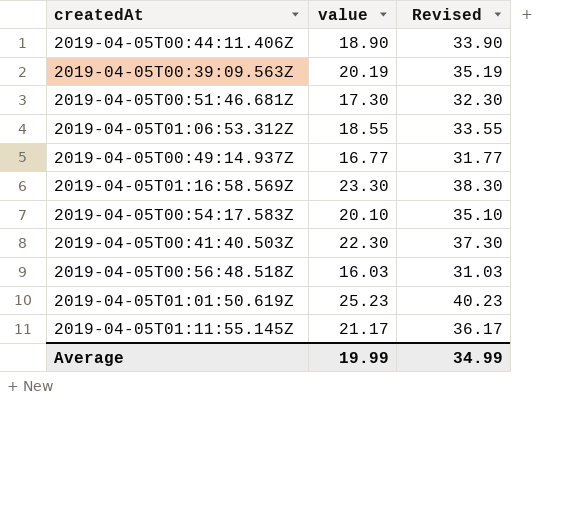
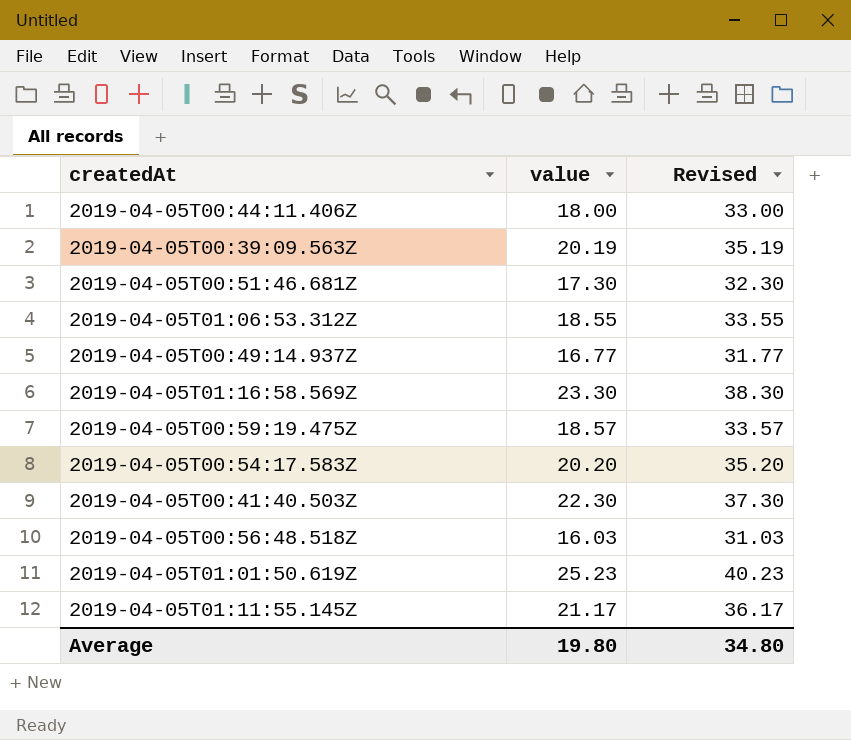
2019-04-05T00:44:11.406Z | value: 18.90 -> 18.00
2019-04-05T00:44:11.406Z | Revised: 33.90 -> 33.00
row 2019-04-05T00:59:19.475Z: none -> 18.57 | 33.57
2019-04-05T00:54:17.583Z | value: 20.10 -> 20.20
2019-04-05T00:54:17.583Z | Revised: 35.10 -> 35.20
Average | value: 19.99 -> 19.80
Average | Revised: 34.99 -> 34.80

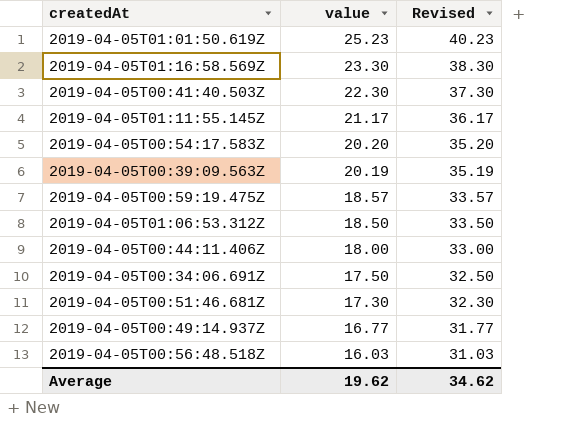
row order: none -> value descending
2019-04-05T01:06:53.312Z | value: 18.55 -> 18.50
2019-04-05T01:06:53.312Z | Revised: 33.55 -> 33.50
row 2019-04-05T00:34:06.691Z: none -> 17.50 | 32.50
Average | value: 19.80 -> 19.62
Average | Revised: 34.80 -> 34.62

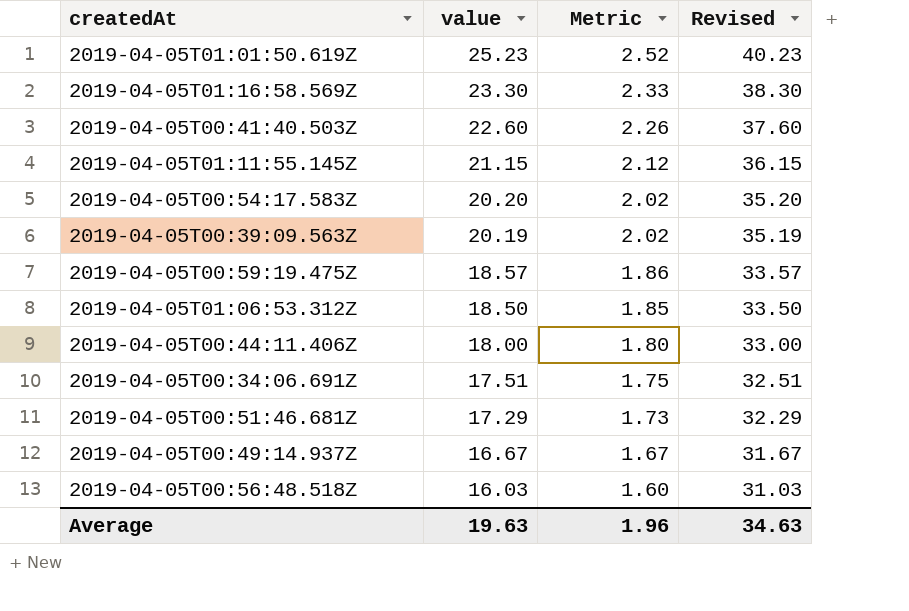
column Metric | formula: none -> [value] * 0.1
2019-04-05T00:41:40.503Z | value: 22.30 -> 22.60
2019-04-05T00:41:40.503Z | Revised: 37.30 -> 37.60
2019-04-05T01:11:55.145Z | value: 21.17 -> 21.15
2019-04-05T01:11:55.145Z | Revised: 36.17 -> 36.15
2019-04-05T00:34:06.691Z | value: 17.50 -> 17.51
2019-04-05T00:34:06.691Z | Revised: 32.50 -> 32.51
2019-04-05T00:51:46.681Z | value: 17.30 -> 17.29
2019-04-05T00:51:46.681Z | Revised: 32.30 -> 32.29
2019-04-05T00:49:14.937Z | value: 16.77 -> 16.67
2019-04-05T00:49:14.937Z | Revised: 31.77 -> 31.67
Average | value: 19.62 -> 19.63
Average | Revised: 34.62 -> 34.63

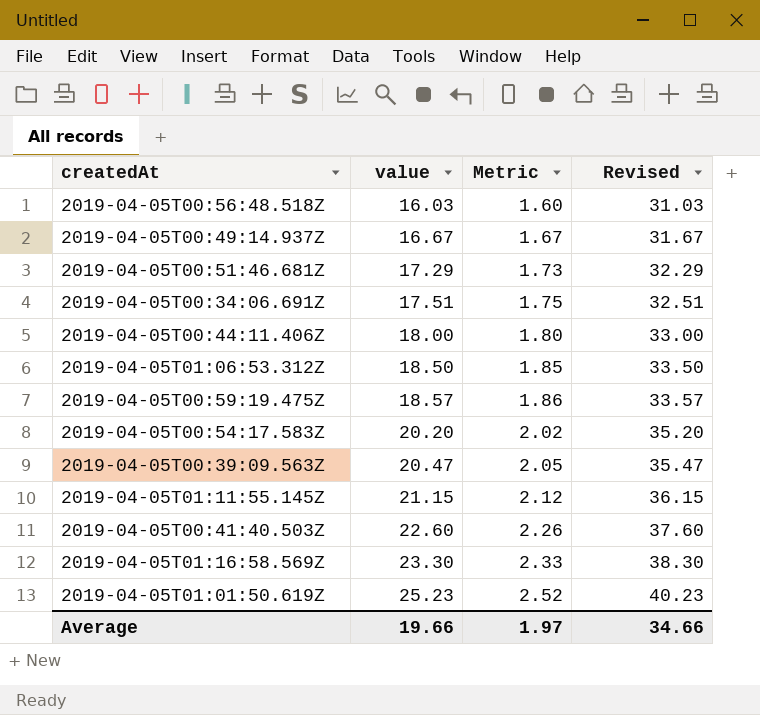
row order: value descending -> value ascending
2019-04-05T00:39:09.563Z | value: 20.19 -> 20.47
2019-04-05T00:39:09.563Z | Metric: 2.02 -> 2.05
2019-04-05T00:39:09.563Z | Revised: 35.19 -> 35.47
Average | value: 19.63 -> 19.66
Average | Metric: 1.96 -> 1.97
Average | Revised: 34.63 -> 34.66

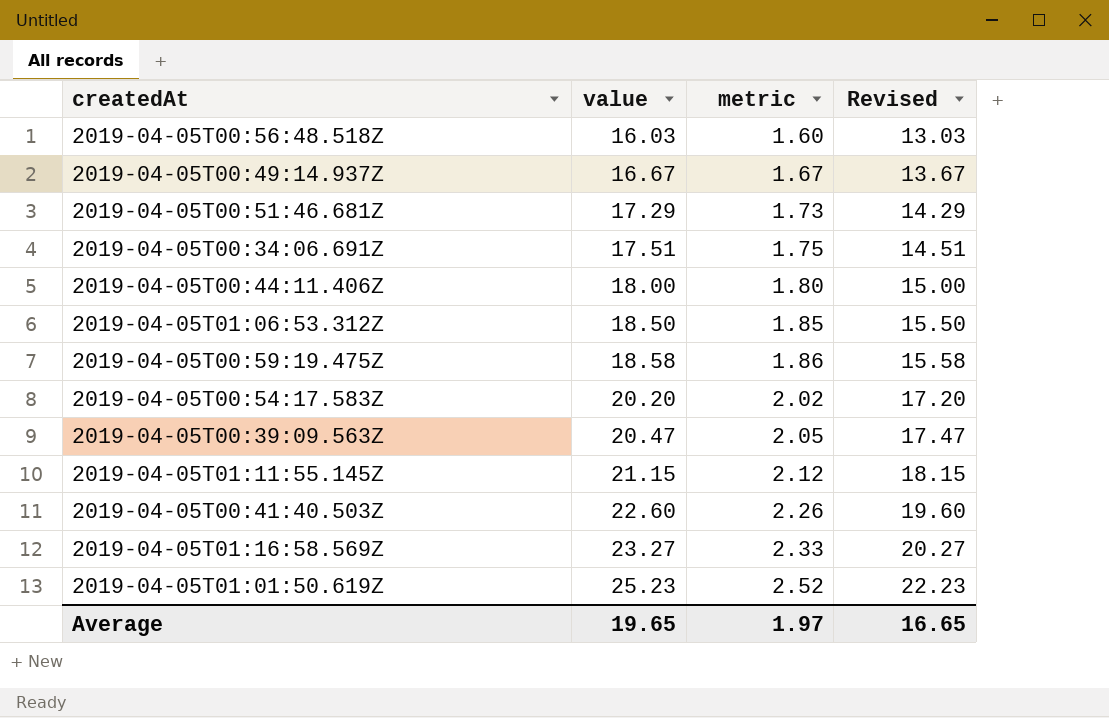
column name: Metric -> metric
column Revised | formula: [value] + 15 -> [value] - 3
2019-04-05T00:59:19.475Z | value: 18.57 -> 18.58
2019-04-05T01:16:58.569Z | value: 23.30 -> 23.27
Average | value: 19.66 -> 19.65
Average | Revised: 34.66 -> 16.65

